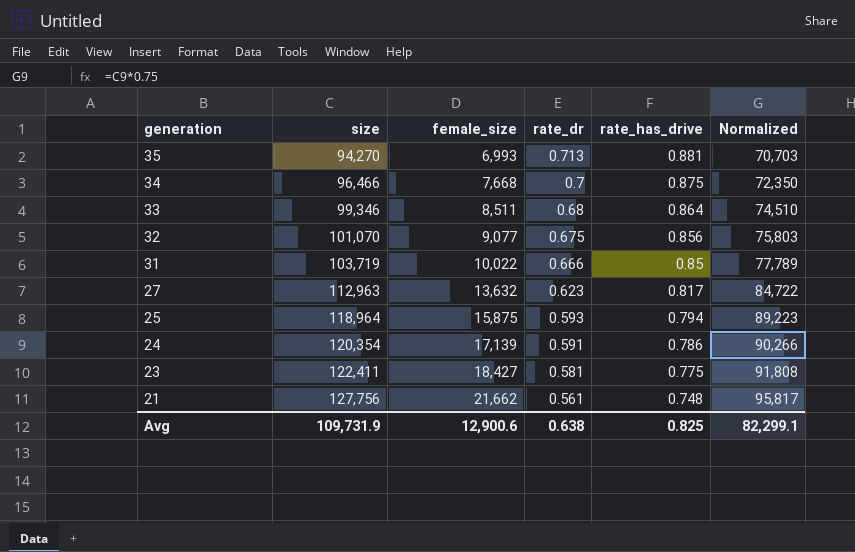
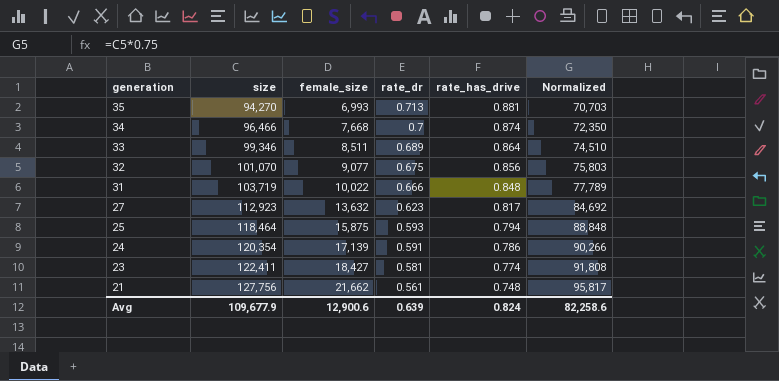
34 | rate_has_drive: 0.875 -> 0.874
33 | rate_dr: 0.68 -> 0.689
31 | rate_has_drive: 0.85 -> 0.848
27 | size: 112,963 -> 112,923
27 | Normalized: 84,722 -> 84,692
25 | size: 118,964 -> 118,464
25 | Normalized: 89,223 -> 88,848
23 | rate_has_drive: 0.775 -> 0.774
Avg | size: 109,731.9 -> 109,677.9
Avg | rate_dr: 0.638 -> 0.639
Avg | rate_has_drive: 0.825 -> 0.824
Avg | Normalized: 82,299.1 -> 82,258.6

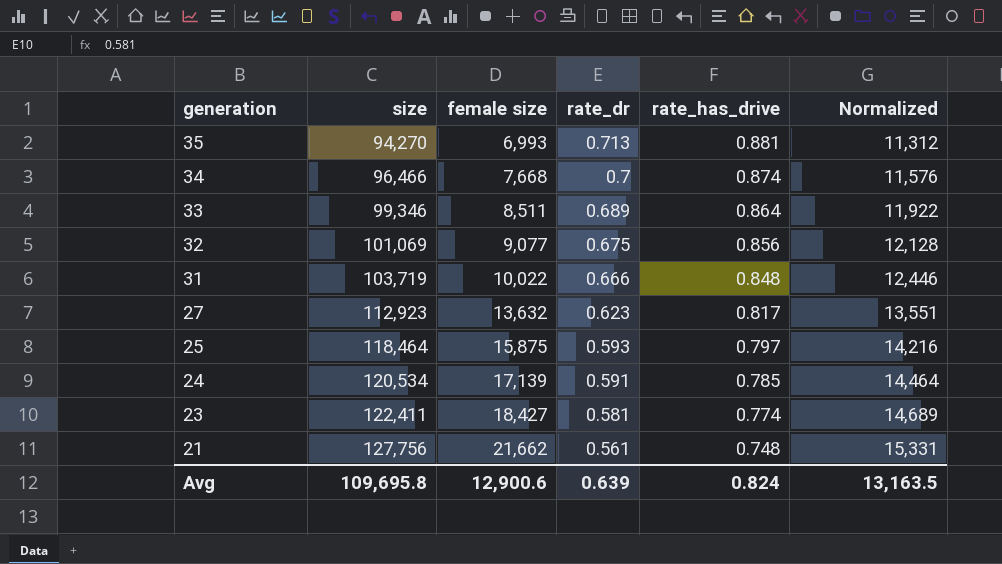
column name: female_size -> female size
column Normalized | formula: [size] * 0.75 -> [size] * 0.12
32 | size: 101,070 -> 101,069
25 | rate_has_drive: 0.794 -> 0.797
24 | size: 120,354 -> 120,534
24 | rate_has_drive: 0.786 -> 0.785
Avg | size: 109,677.9 -> 109,695.8
Avg | Normalized: 82,258.6 -> 13,163.5

